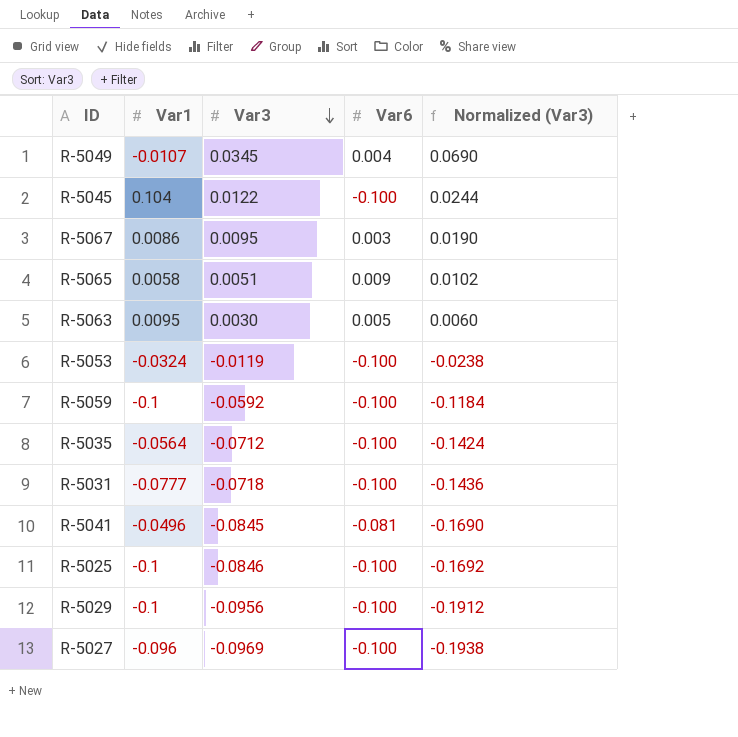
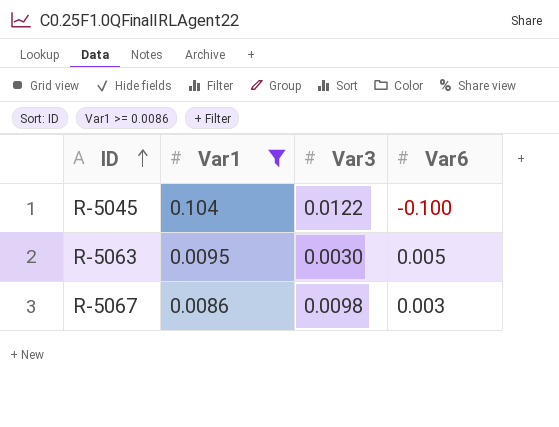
filter: none -> Var1 >= 0.0086
row order: Var3 descending -> ID ascending
column Normalized (Var3) | formula: [Var3] * 2 -> none
R-5067 | Var3: 0.0095 -> 0.0098

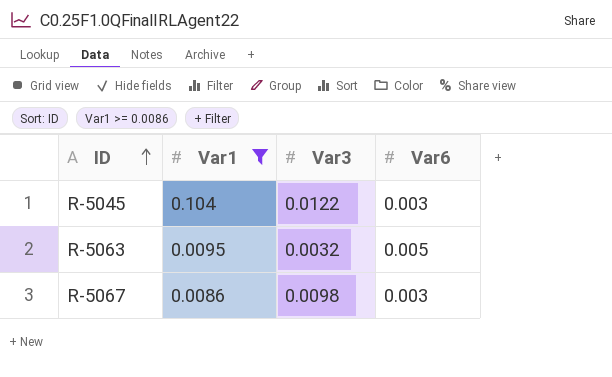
R-5045 | Var6: -0.100 -> 0.003
R-5063 | Var3: 0.0030 -> 0.0032

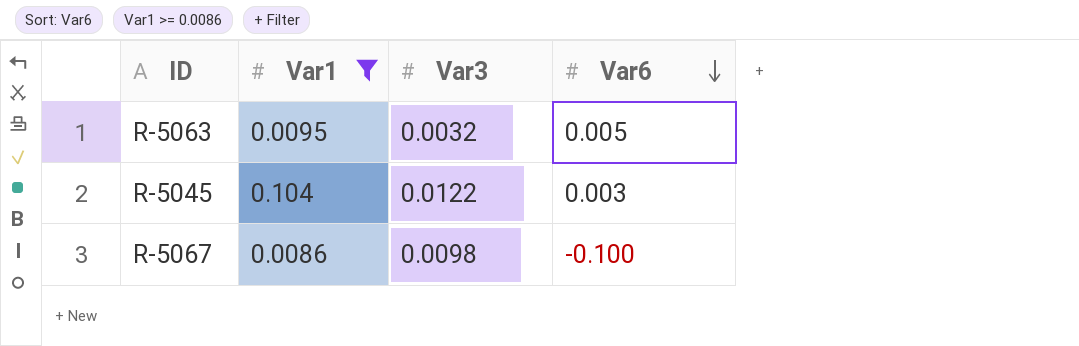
row order: ID ascending -> Var6 descending
R-5067 | Var6: 0.003 -> -0.100

